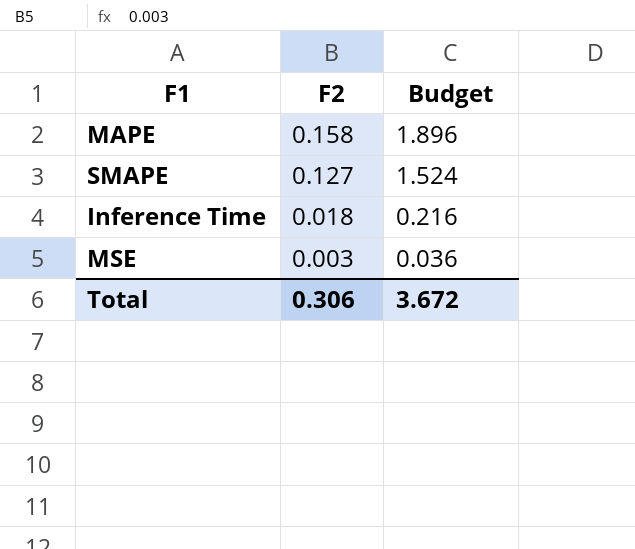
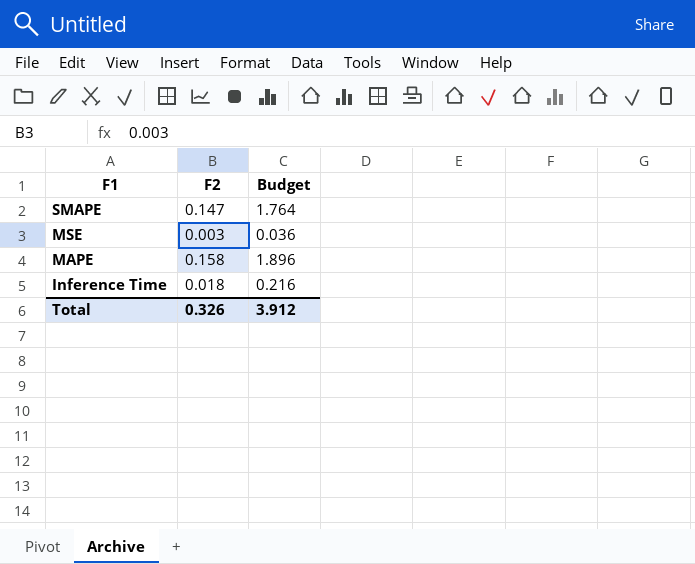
row order: F2 descending -> F1 descending
SMAPE | F2: 0.127 -> 0.147
SMAPE | Budget: 1.524 -> 1.764
Total | F2: 0.306 -> 0.326
Total | Budget: 3.672 -> 3.912

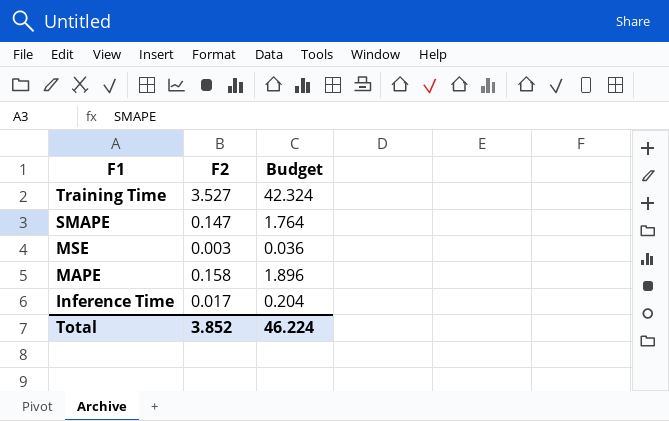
row Training Time: none -> 3.527 | 42.324
Inference Time | F2: 0.018 -> 0.017
Inference Time | Budget: 0.216 -> 0.204
Total | F2: 0.326 -> 3.852
Total | Budget: 3.912 -> 46.224

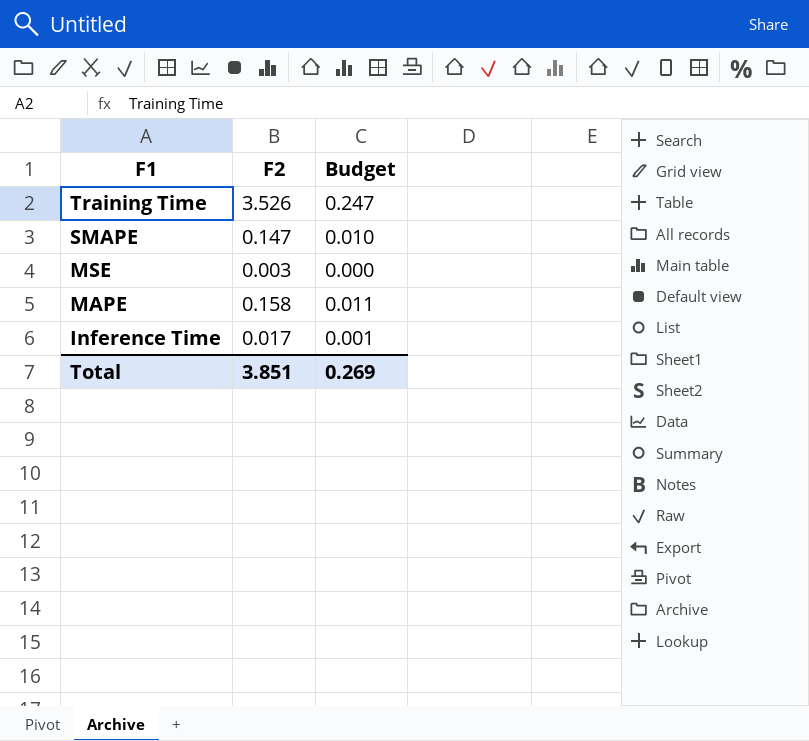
column Budget | formula: [F2] * 12 -> [F2] * 0.07
Training Time | F2: 3.527 -> 3.526
Total | F2: 3.852 -> 3.851
Total | Budget: 46.224 -> 0.269

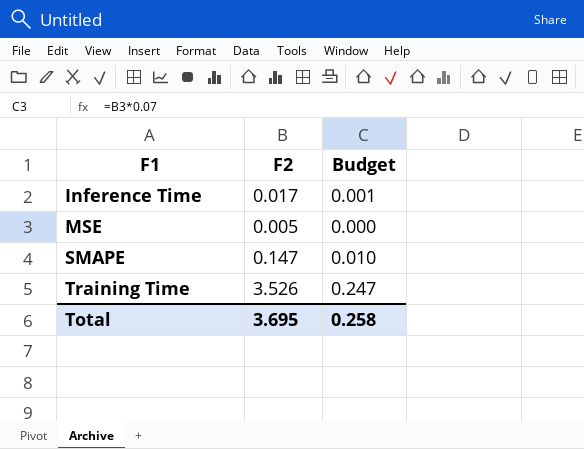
row order: F1 descending -> F1 ascending
row MAPE: 0.158 | 0.011 -> none
MSE | F2: 0.003 -> 0.005
Total | F2: 3.851 -> 3.695
Total | Budget: 0.269 -> 0.258

